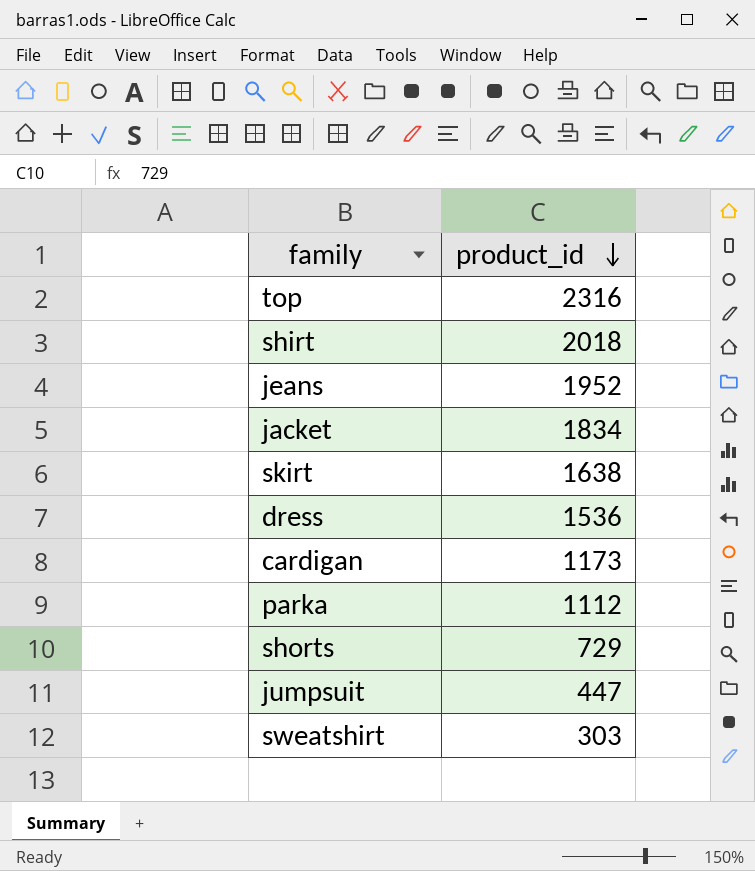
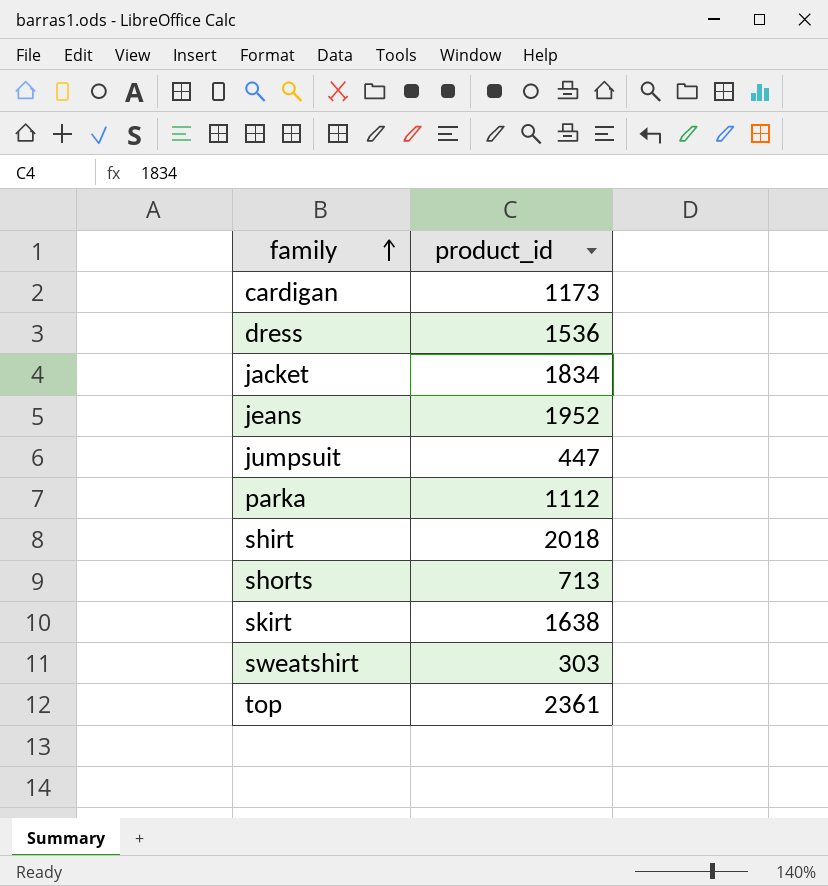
row order: product_id descending -> family ascending
shorts | product_id: 729 -> 713
top | product_id: 2316 -> 2361

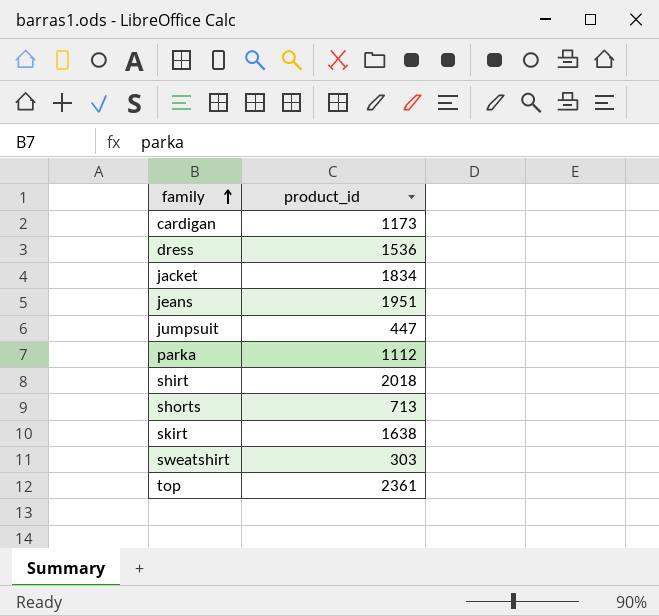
jeans | product_id: 1952 -> 1951

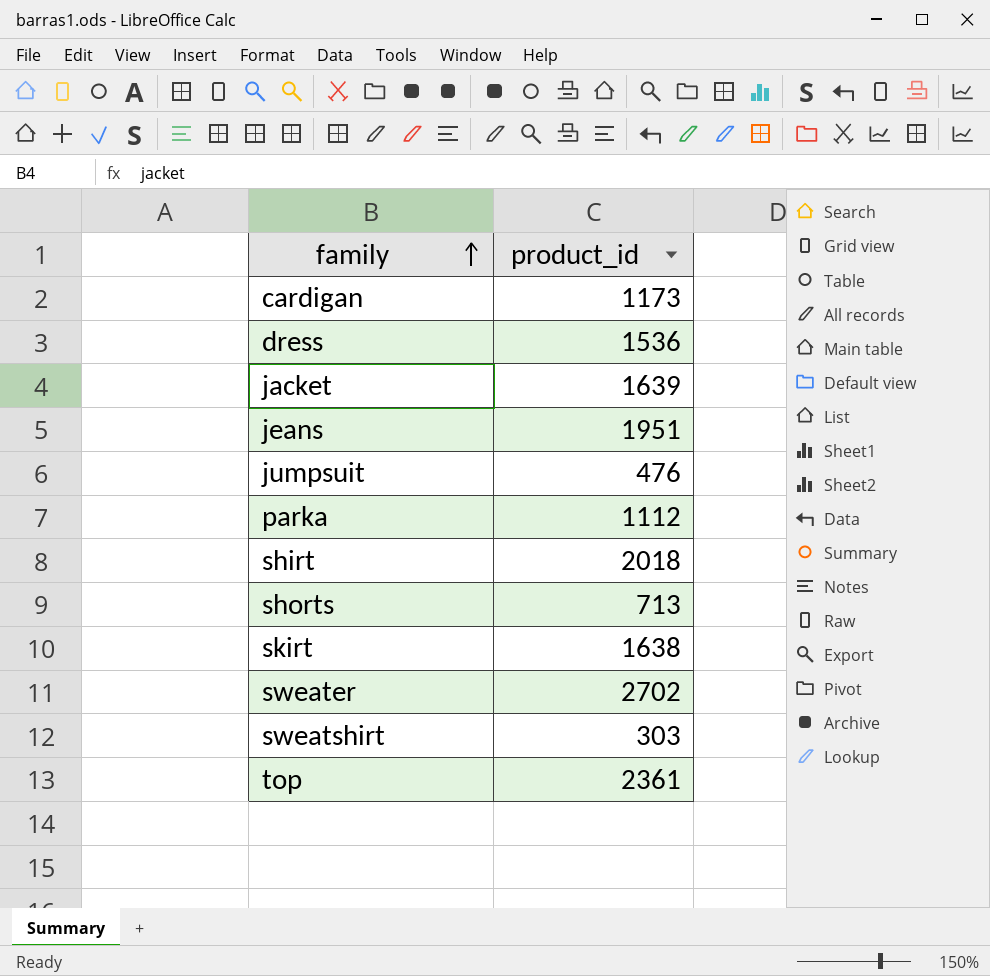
jacket | product_id: 1834 -> 1639
jumpsuit | product_id: 447 -> 476
row sweater: none -> 2702

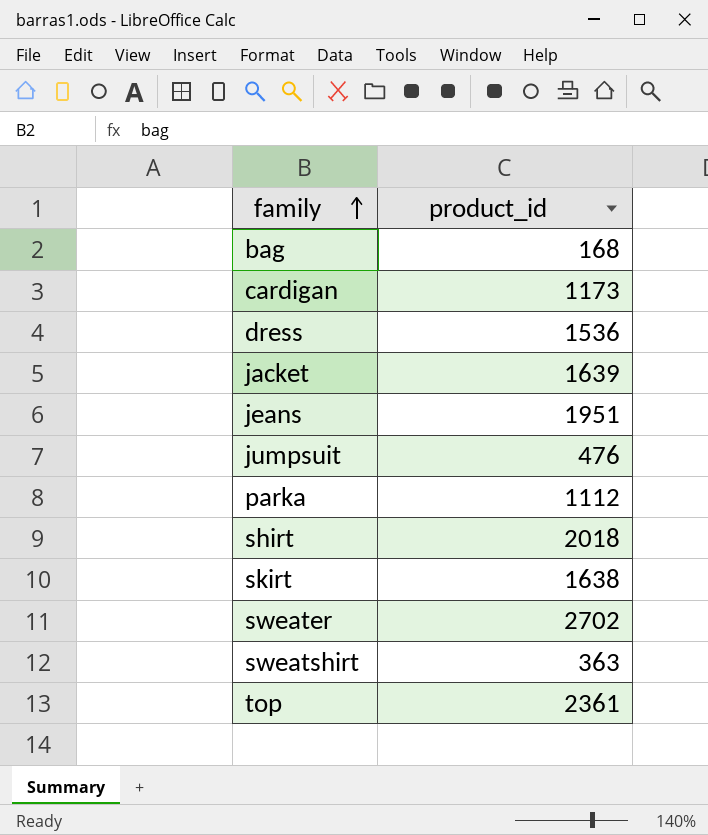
row shorts: 713 -> none
row bag: none -> 168
sweatshirt | product_id: 303 -> 363

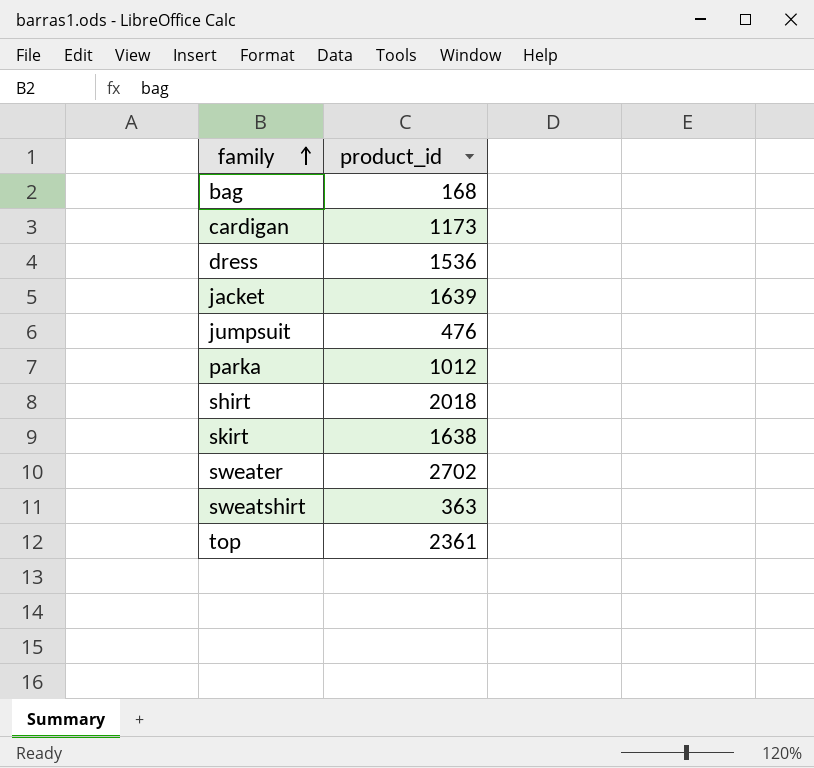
row jeans: 1951 -> none
parka | product_id: 1112 -> 1012

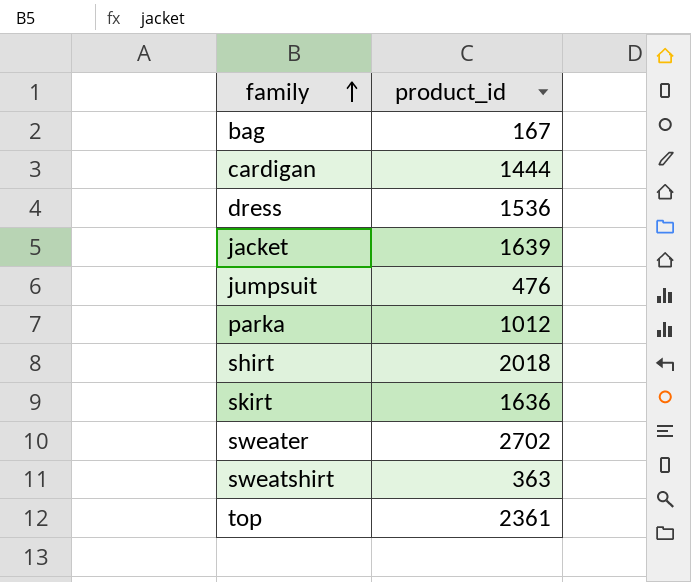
bag | product_id: 168 -> 167
cardigan | product_id: 1173 -> 1444
skirt | product_id: 1638 -> 1636

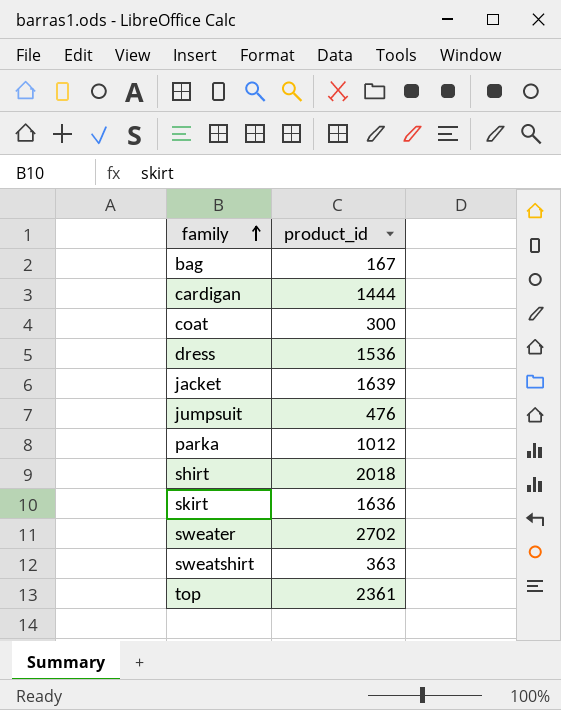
row coat: none -> 300

